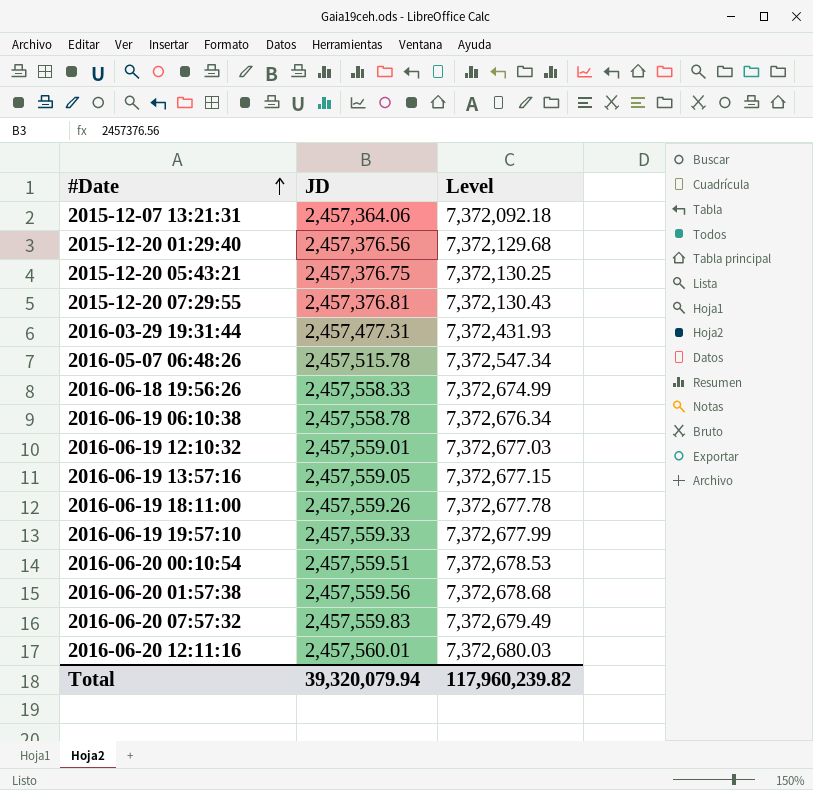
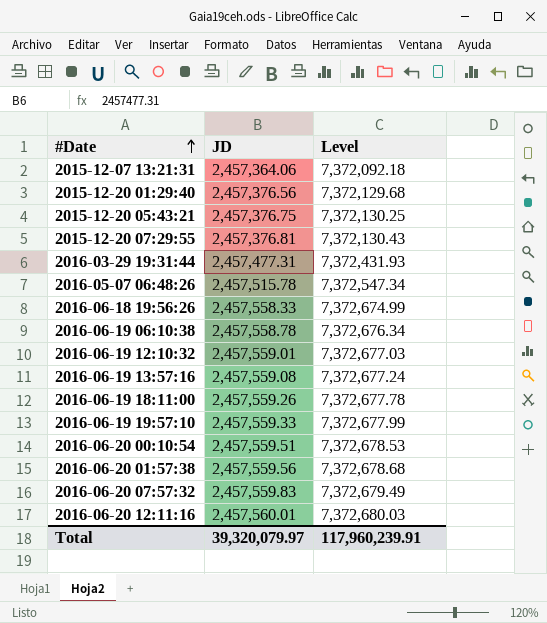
2016-06-19 13:57:16 | JD: 2,457,559.05 -> 2,457,559.08
2016-06-19 13:57:16 | Level: 7,372,677.15 -> 7,372,677.24
Total | JD: 39,320,079.94 -> 39,320,079.97
Total | Level: 117,960,239.82 -> 117,960,239.91

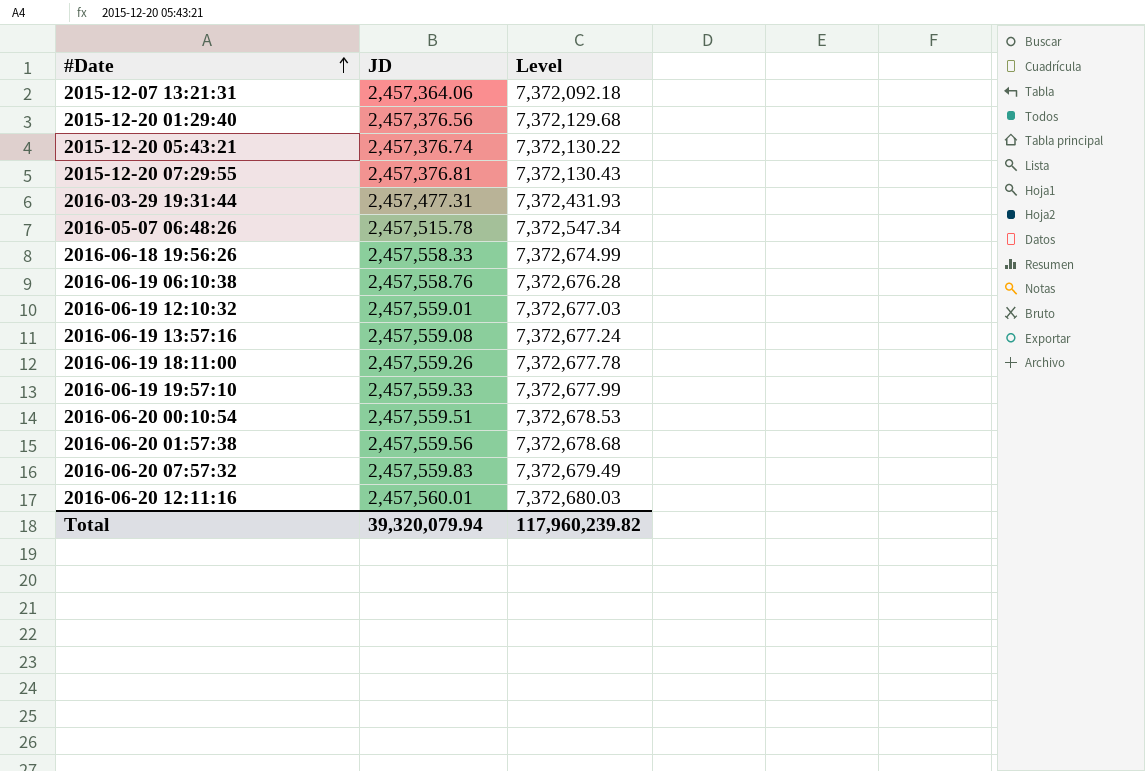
2015-12-20 05:43:21 | JD: 2,457,376.75 -> 2,457,376.74
2015-12-20 05:43:21 | Level: 7,372,130.25 -> 7,372,130.22
2016-06-19 06:10:38 | JD: 2,457,558.78 -> 2,457,558.76
2016-06-19 06:10:38 | Level: 7,372,676.34 -> 7,372,676.28
Total | JD: 39,320,079.97 -> 39,320,079.94
Total | Level: 117,960,239.91 -> 117,960,239.82

